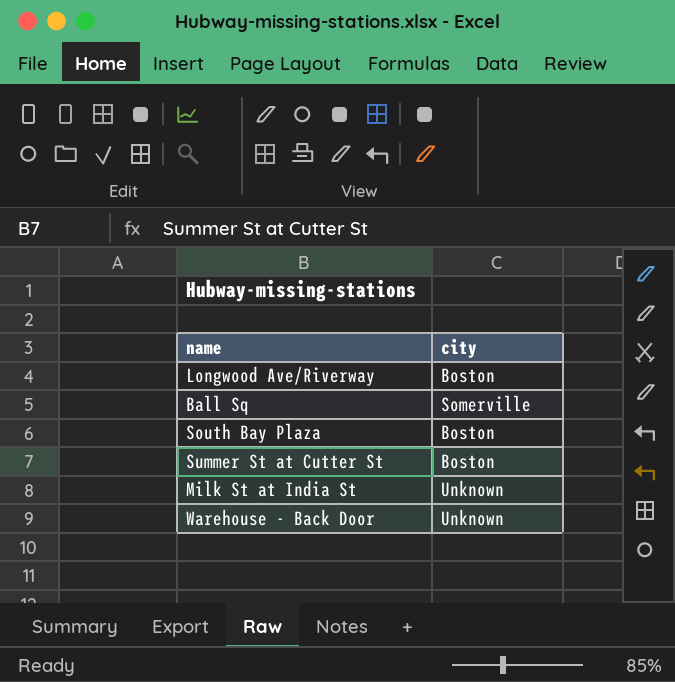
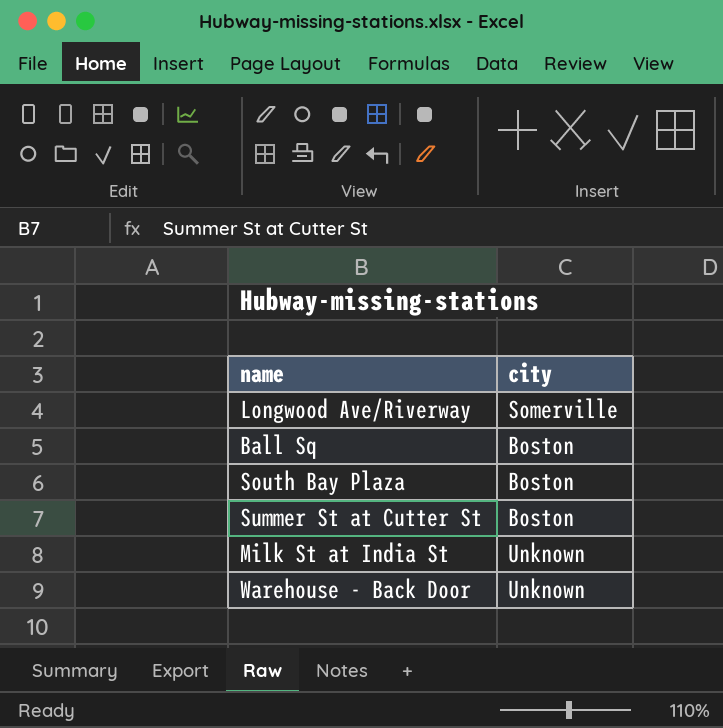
Longwood Ave/Riverway | city: Boston -> Somerville
Ball Sq | city: Somerville -> Boston

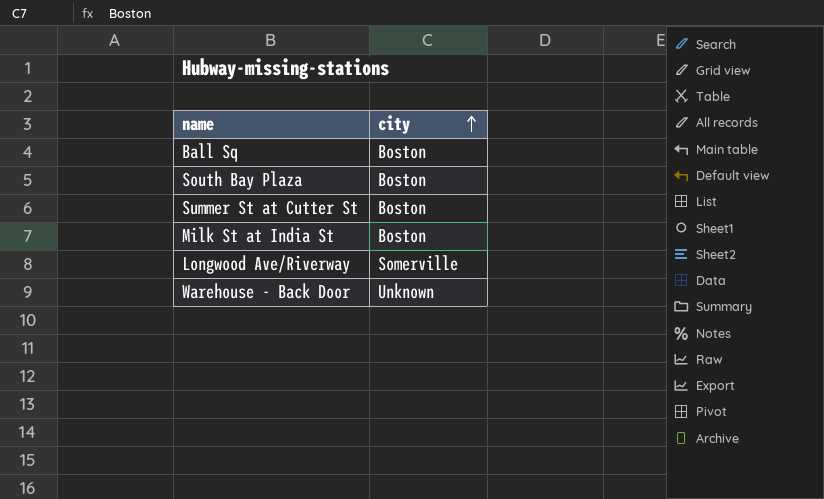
row order: none -> city ascending
Milk St at India St | city: Unknown -> Boston

